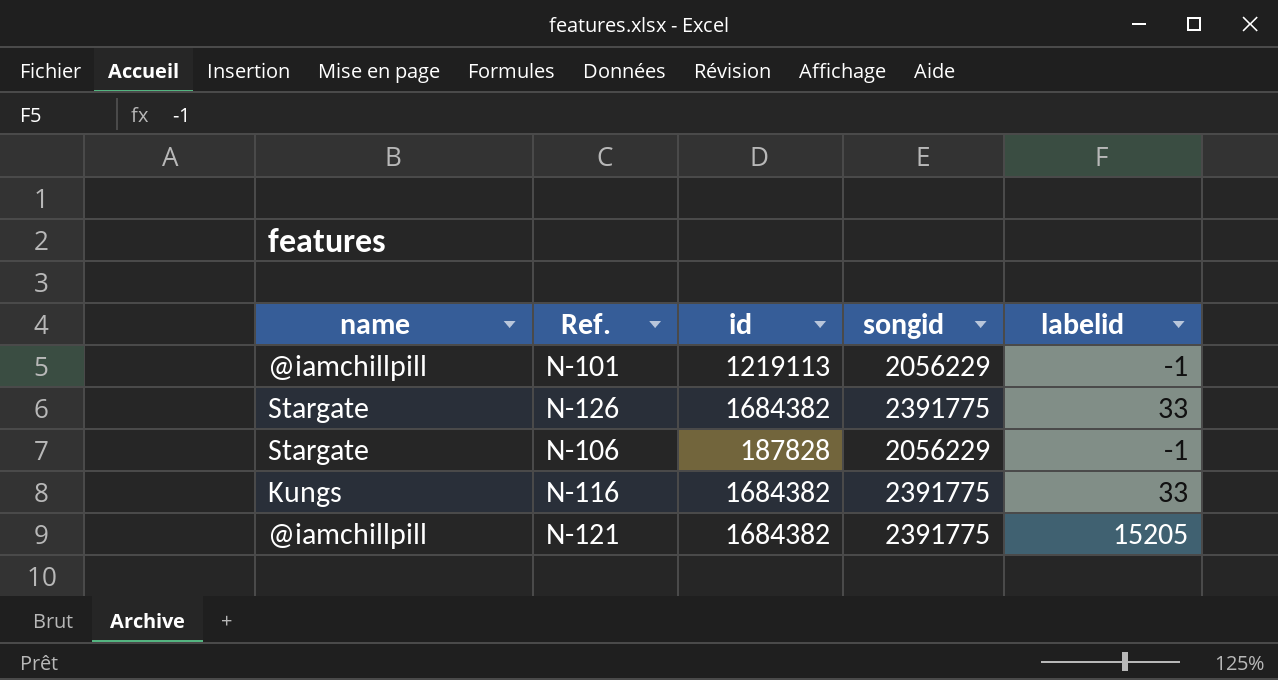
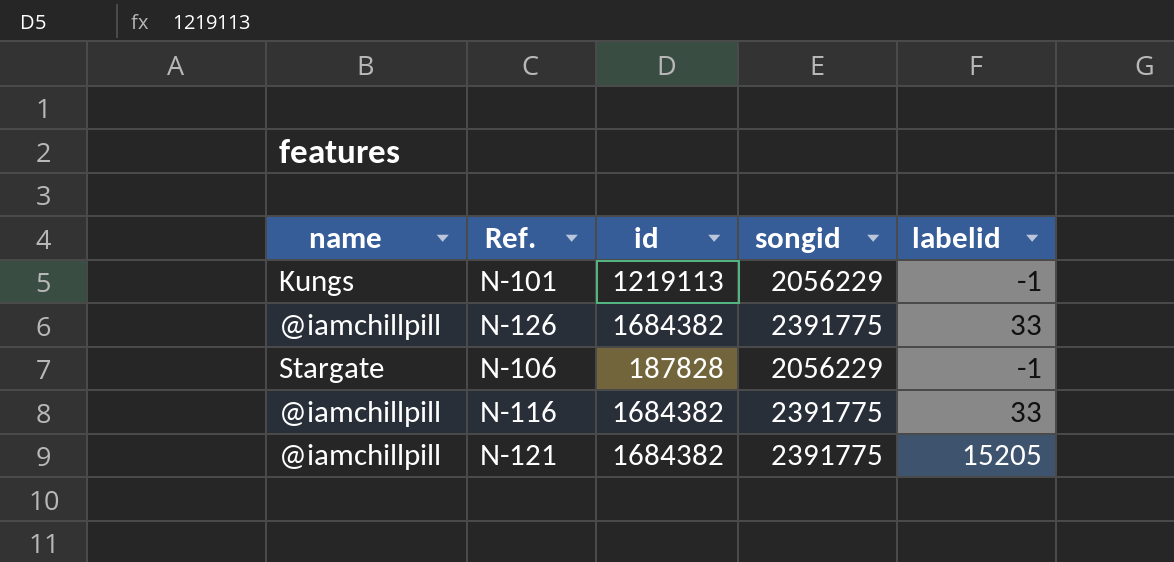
N-101 | name: @iamchillpill -> Kungs
N-126 | name: Stargate -> @iamchillpill
N-116 | name: Kungs -> @iamchillpill

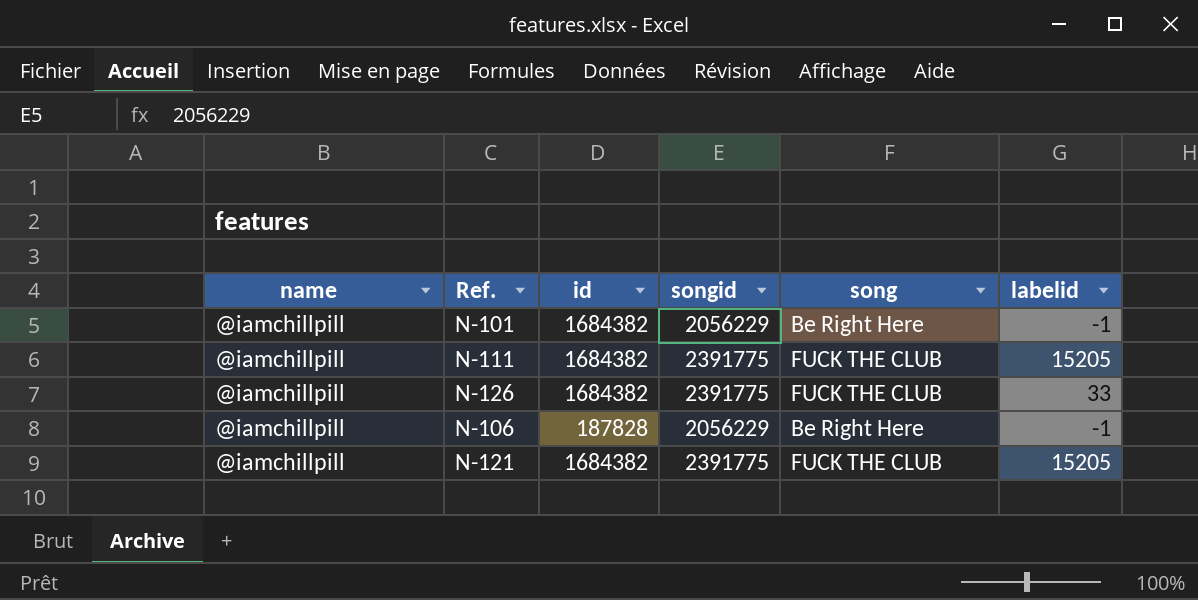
column song | position: none -> 5
row N-116: @iamchillpill | 1684382 | 2391775 | 33 -> none
N-101 | name: Kungs -> @iamchillpill
N-101 | id: 1219113 -> 1684382
row N-111: none -> @iamchillpill | 1684382 | 2391775 | FUCK THE CLUB | 15205
N-106 | name: Stargate -> @iamchillpill

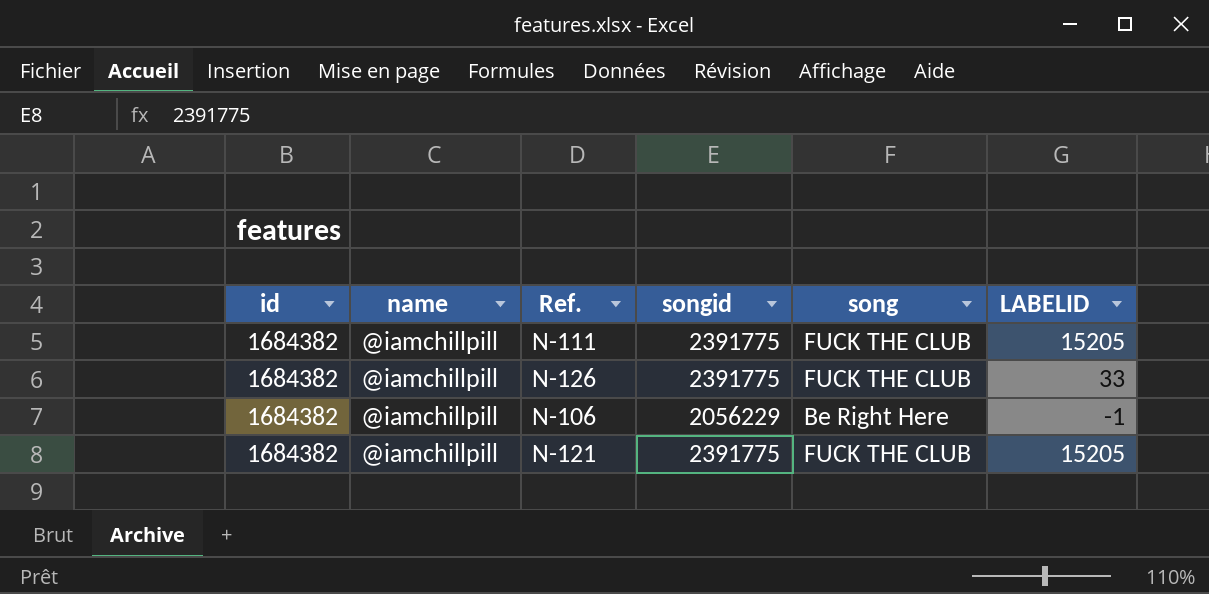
column id | position: 3 -> 1
column name: labelid -> LABELID
row N-101: @iamchillpill | 1684382 | 2056229 | Be Right Here | -1 -> none
N-106 | id: 187828 -> 1684382

